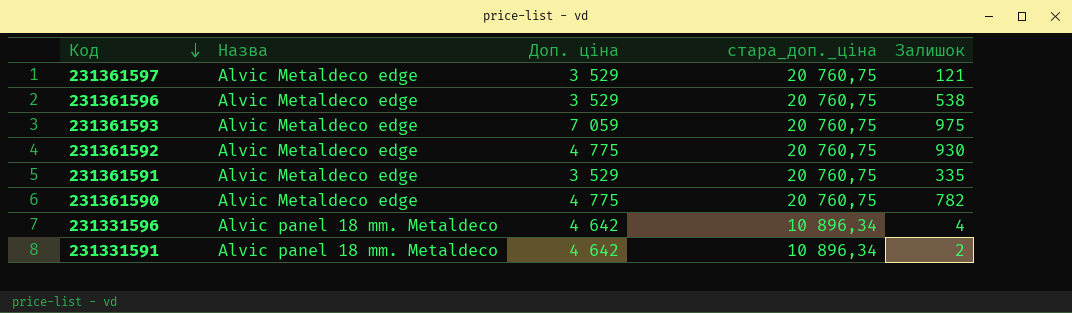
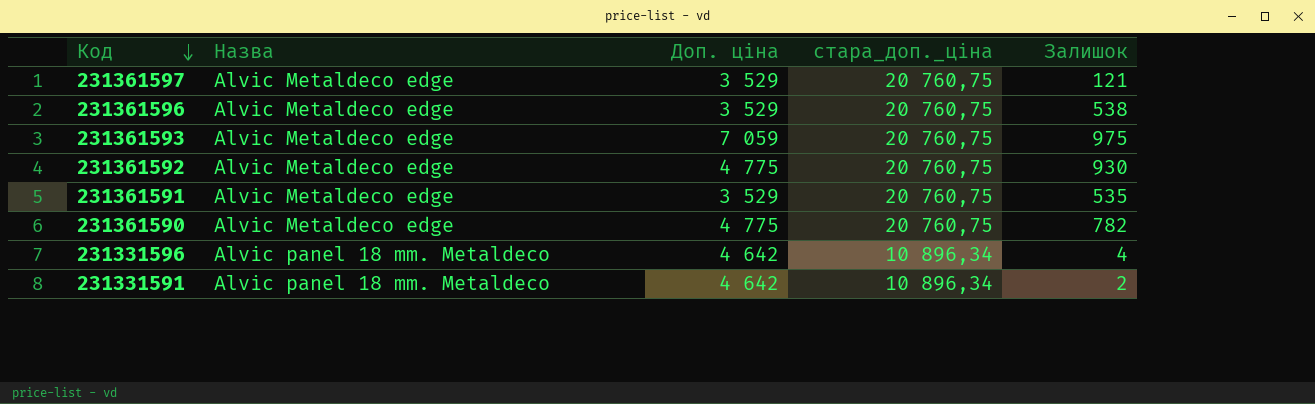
231361591 | Залишок: 335 -> 535

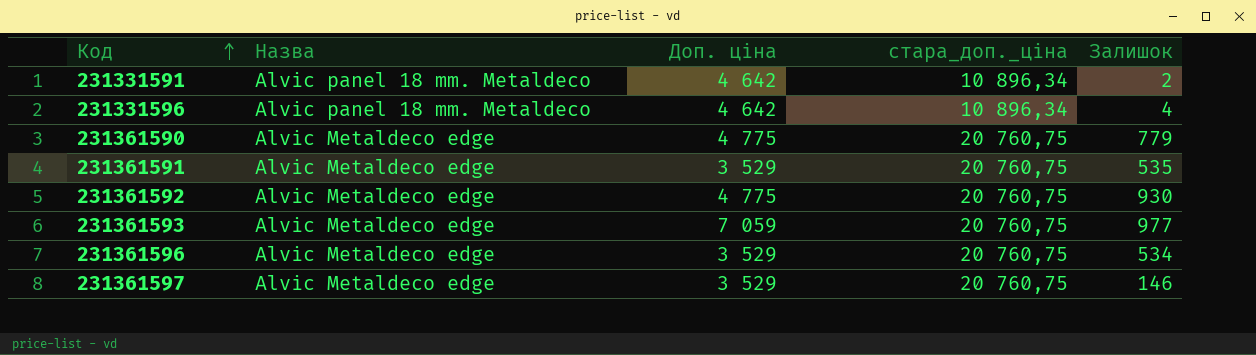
row order: Код descending -> Код ascending
231361590 | Залишок: 782 -> 779
231361593 | Залишок: 975 -> 977
231361596 | Залишок: 538 -> 534
231361597 | Залишок: 121 -> 146

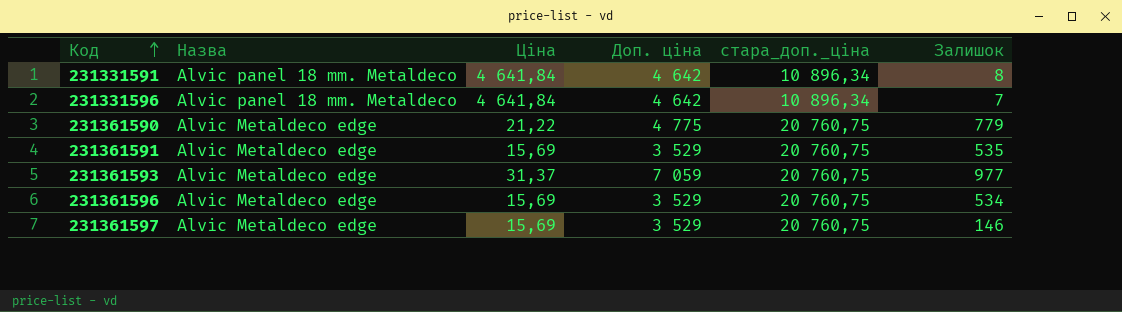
column Ціна | position: none -> 3
row 231361592: Alvic Metaldeco edge | 4 775 | 20 760,75 | 930 -> none
231331591 | Залишок: 2 -> 8
231331596 | Залишок: 4 -> 7

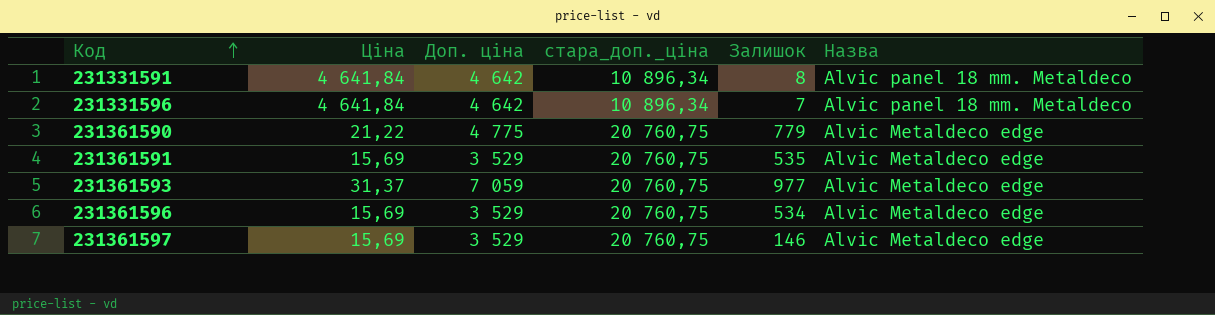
column Назва | position: 2 -> 6

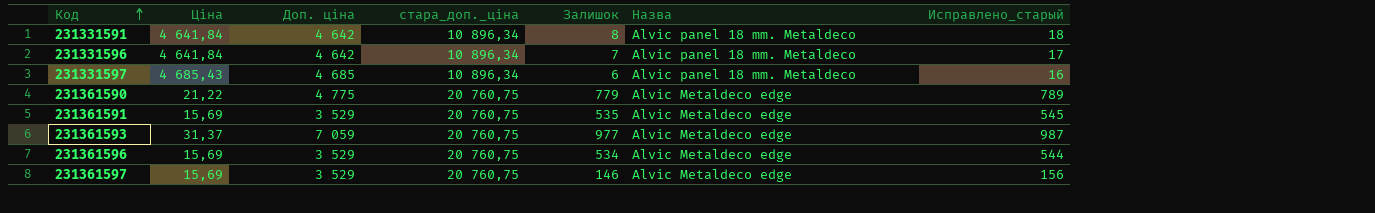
column Исправлено_старый | formula: none -> [Залишок] + 10
row 231331597: none -> 4 685,43 | 4 685 | 10 896,34 | 6 | Alvic panel 18 mm. Metaldeco | 16

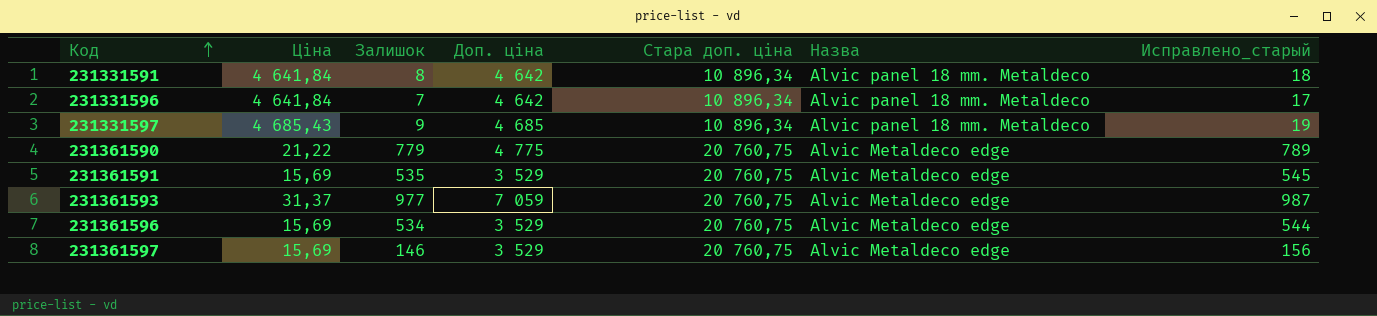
column Залишок | position: 5 -> 3
column name: стара_доп._ціна -> Стара доп. ціна
231331597 | Залишок: 6 -> 9
231331597 | Исправлено_старый: 16 -> 19

